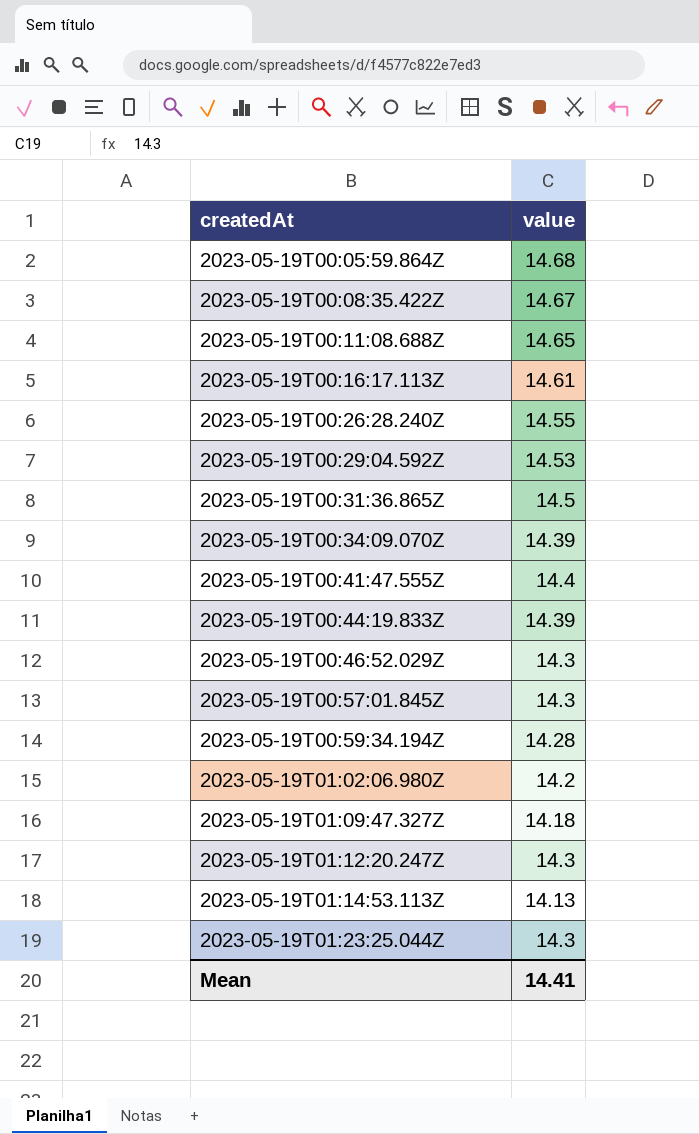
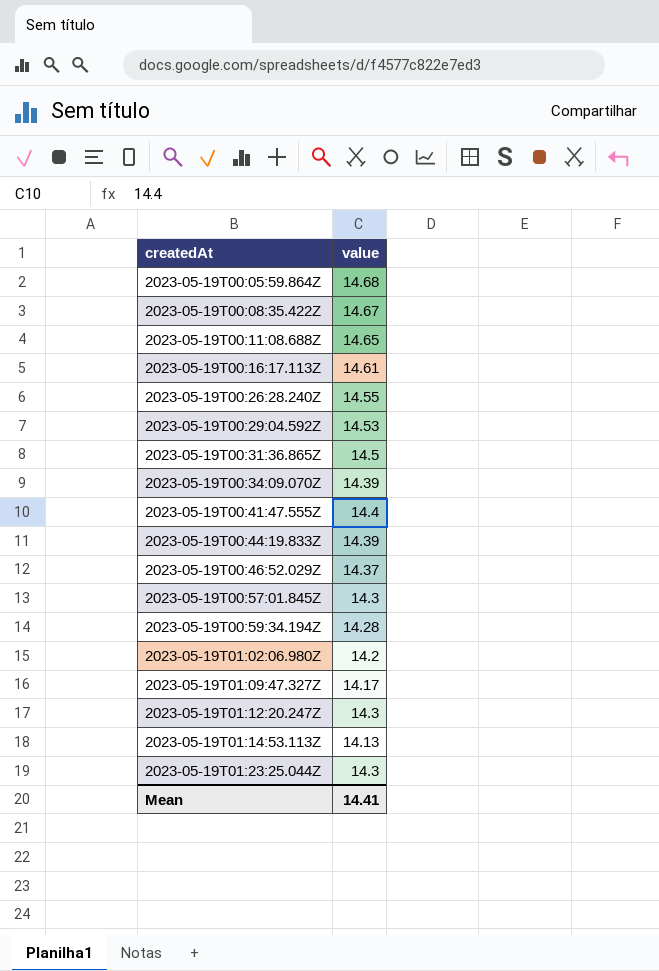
2023-05-19T00:46:52.029Z | value: 14.3 -> 14.37
2023-05-19T01:09:47.327Z | value: 14.18 -> 14.17

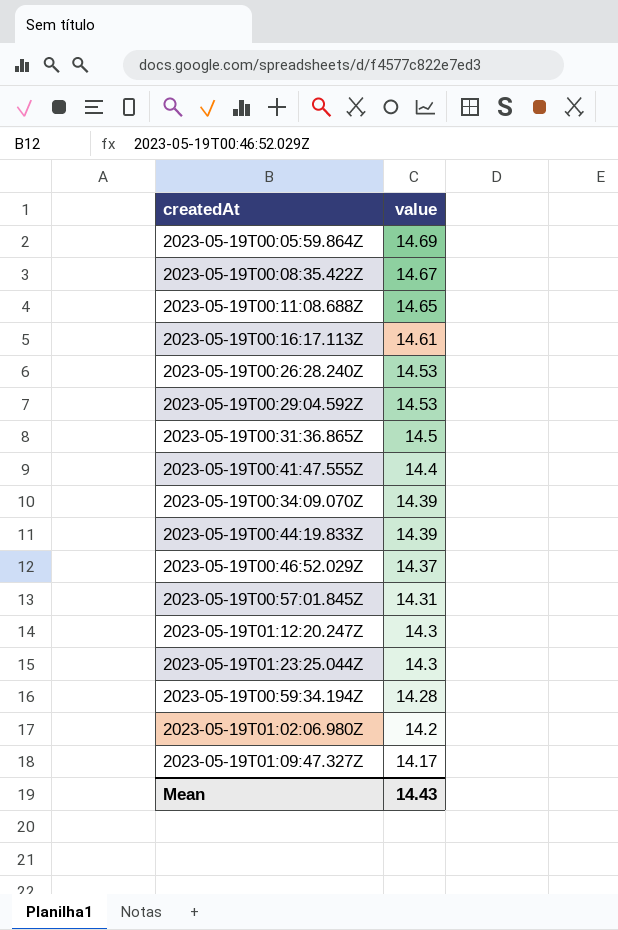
row order: createdAt ascending -> value descending
row 2023-05-19T01:14:53.113Z: 14.13 -> none
2023-05-19T00:05:59.864Z | value: 14.68 -> 14.69
2023-05-19T00:26:28.240Z | value: 14.55 -> 14.53
2023-05-19T00:57:01.845Z | value: 14.3 -> 14.31
Mean | value: 14.41 -> 14.43

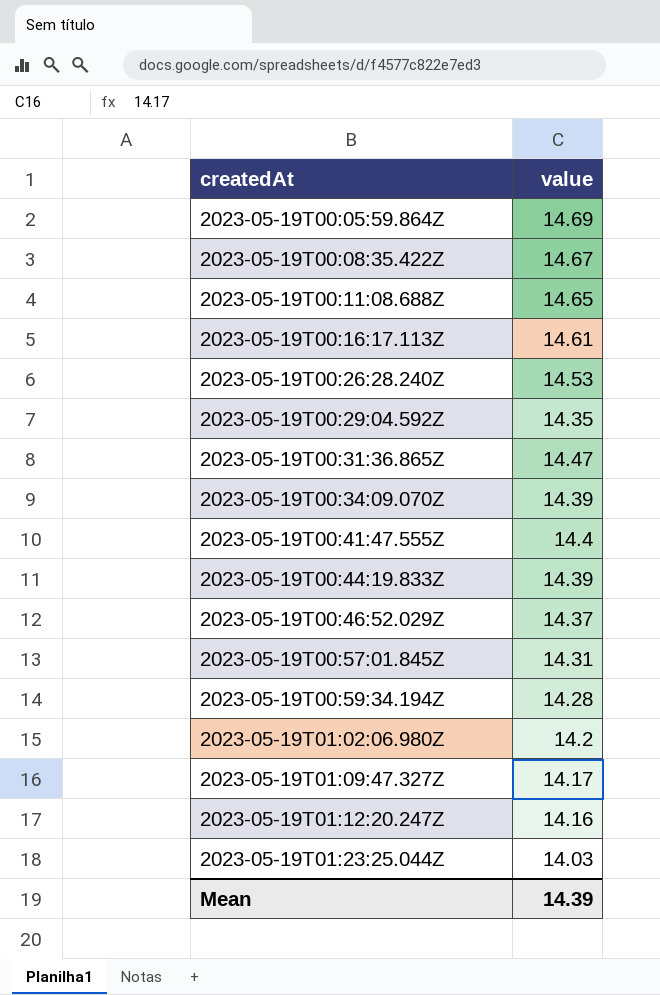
row order: value descending -> createdAt ascending
2023-05-19T00:29:04.592Z | value: 14.53 -> 14.35
2023-05-19T00:31:36.865Z | value: 14.5 -> 14.47
2023-05-19T01:12:20.247Z | value: 14.3 -> 14.16
2023-05-19T01:23:25.044Z | value: 14.3 -> 14.03
Mean | value: 14.43 -> 14.39

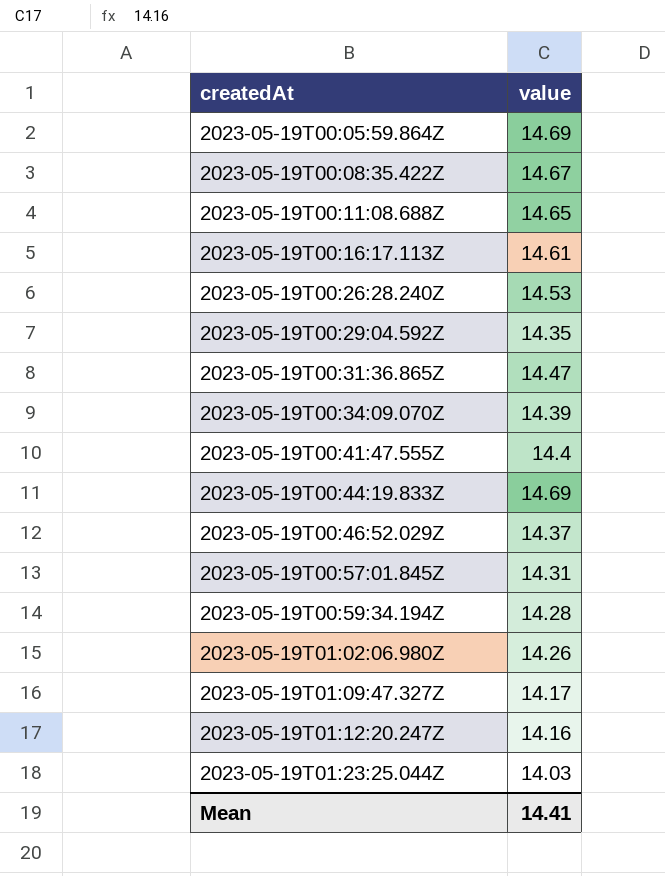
2023-05-19T00:44:19.833Z | value: 14.39 -> 14.69
2023-05-19T01:02:06.980Z | value: 14.2 -> 14.26
Mean | value: 14.39 -> 14.41

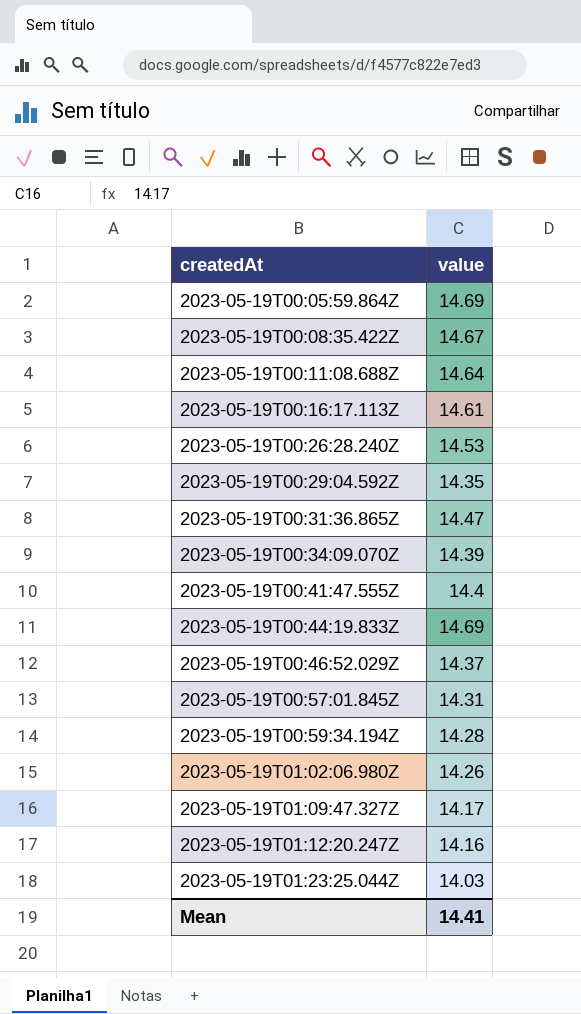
2023-05-19T00:11:08.688Z | value: 14.65 -> 14.64

